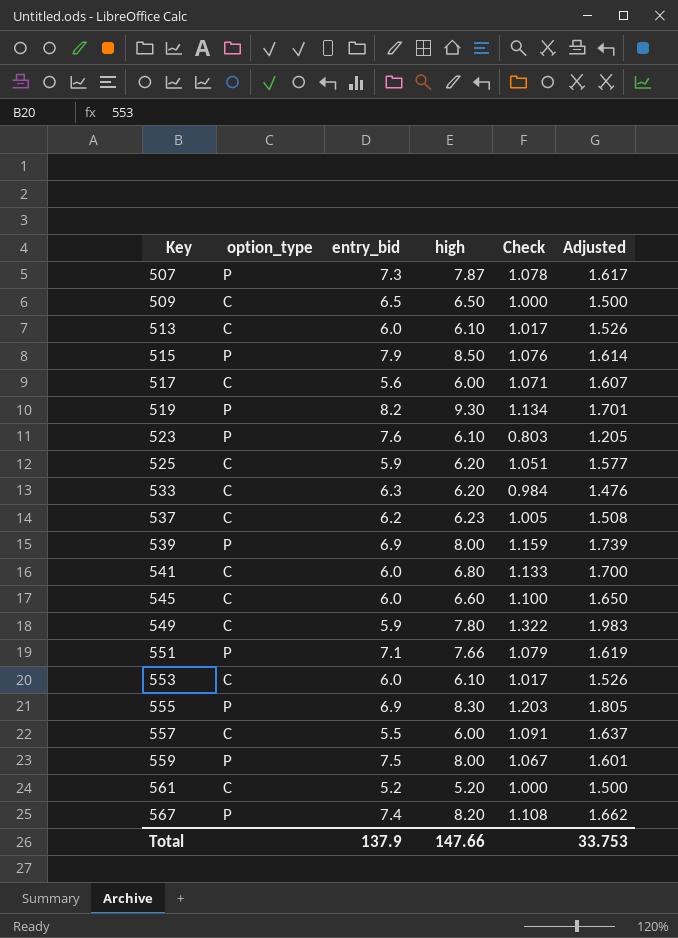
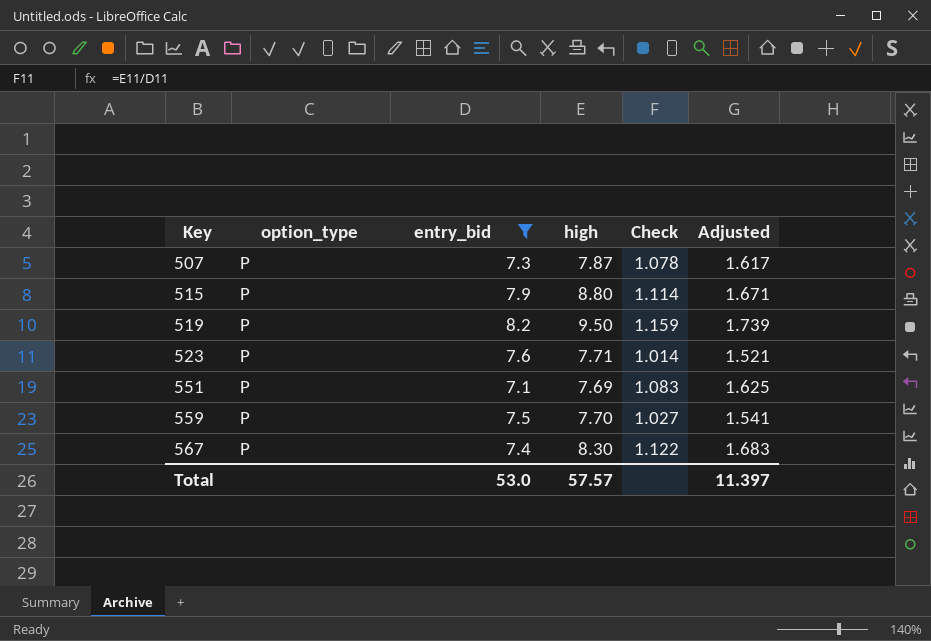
filter: none -> entry_bid >= 7.1
515 | high: 8.50 -> 8.80
515 | Check: 1.076 -> 1.114
515 | Adjusted: 1.614 -> 1.671
519 | high: 9.30 -> 9.50
519 | Check: 1.134 -> 1.159
519 | Adjusted: 1.701 -> 1.739
523 | high: 6.10 -> 7.71
523 | Check: 0.803 -> 1.014
523 | Adjusted: 1.205 -> 1.521
551 | high: 7.66 -> 7.69
551 | Check: 1.079 -> 1.083
551 | Adjusted: 1.619 -> 1.625
559 | high: 8.00 -> 7.70
559 | Check: 1.067 -> 1.027
559 | Adjusted: 1.601 -> 1.541
567 | high: 8.20 -> 8.30
567 | Check: 1.108 -> 1.122
567 | Adjusted: 1.662 -> 1.683
Total | entry_bid: 137.9 -> 53.0
Total | high: 147.66 -> 57.57
Total | Adjusted: 33.753 -> 11.397

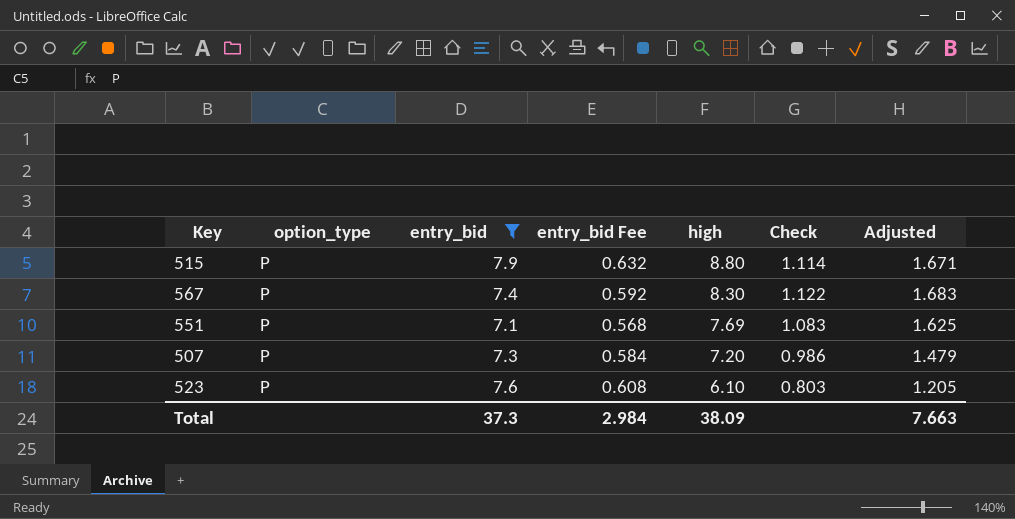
row order: Key ascending -> high descending
column entry_bid Fee | formula: none -> [entry_bid] * 0.08
row 519: P | 8.2 | 9.50 | 1.159 | 1.739 -> none
row 559: P | 7.5 | 7.70 | 1.027 | 1.541 -> none
507 | high: 7.87 -> 7.20
507 | Check: 1.078 -> 0.986
507 | Adjusted: 1.617 -> 1.479
523 | high: 7.71 -> 6.10
523 | Check: 1.014 -> 0.803
523 | Adjusted: 1.521 -> 1.205
Total | entry_bid: 53.0 -> 37.3
Total | high: 57.57 -> 38.09
Total | Adjusted: 11.397 -> 7.663

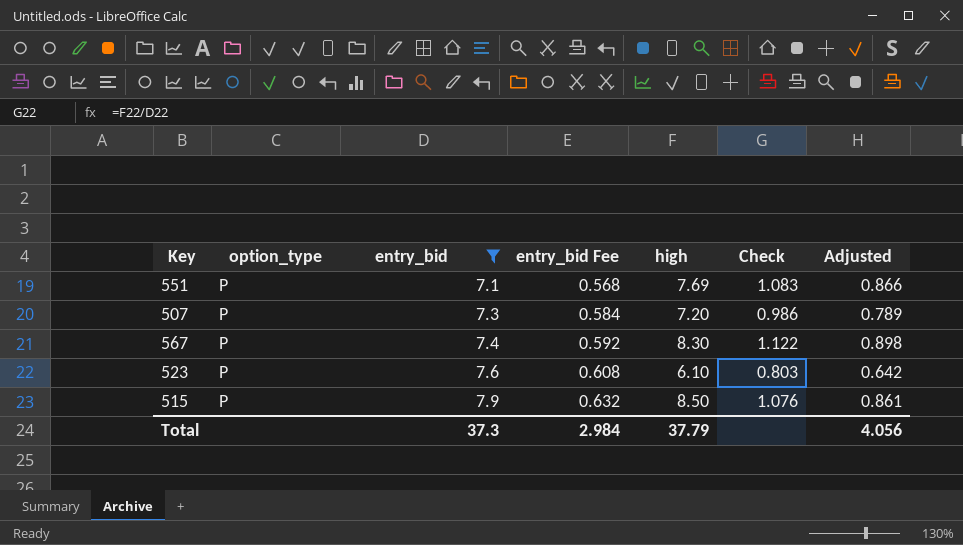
row order: high descending -> entry_bid ascending
column Adjusted | formula: [Check] * 1.5 -> [Check] * 0.8
515 | high: 8.80 -> 8.50
515 | Check: 1.114 -> 1.076
Total | high: 38.09 -> 37.79
Total | Adjusted: 7.663 -> 4.056

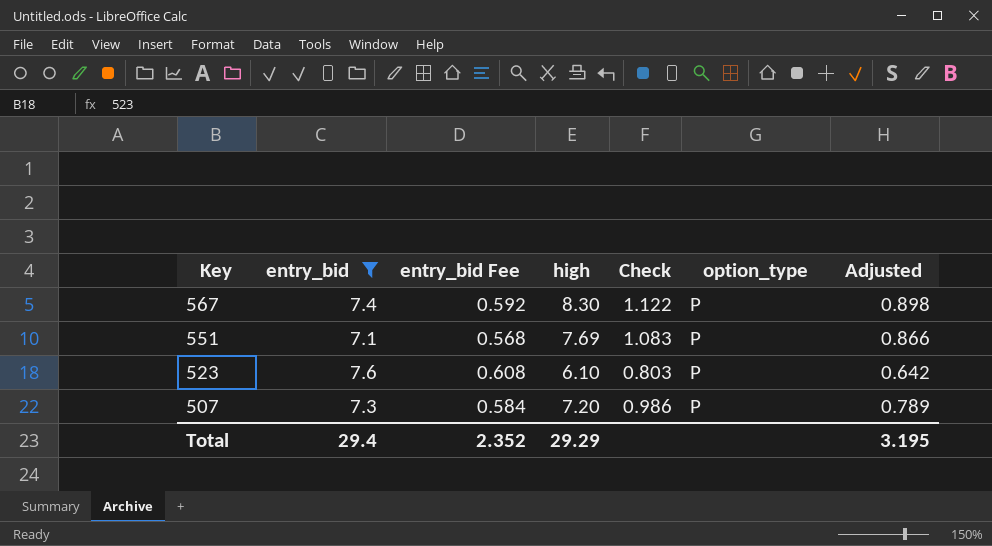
row order: entry_bid ascending -> Key descending
column option_type | position: 2 -> 6
row 515: P | 7.9 | 0.632 | 8.50 | 1.076 | 0.861 -> none
Total | entry_bid: 37.3 -> 29.4
Total | entry_bid Fee: 2.984 -> 2.352
Total | high: 37.79 -> 29.29
Total | Adjusted: 4.056 -> 3.195

